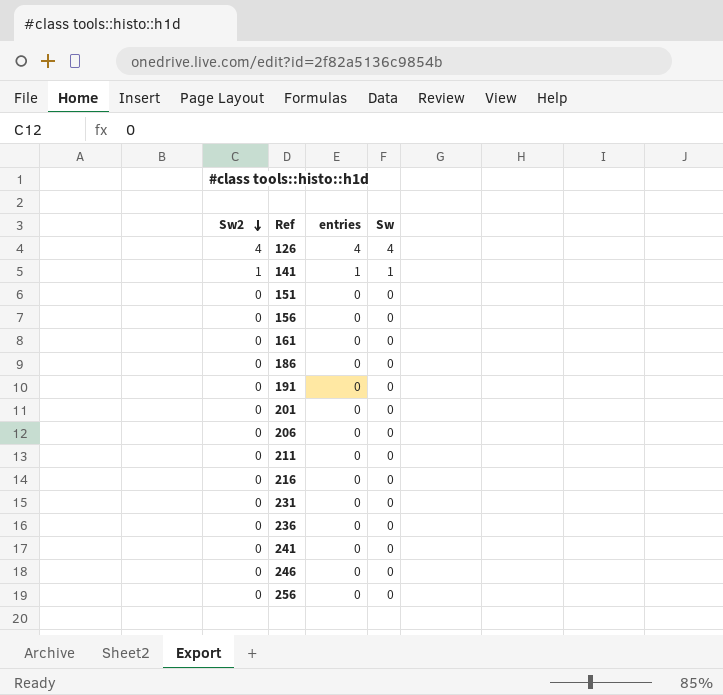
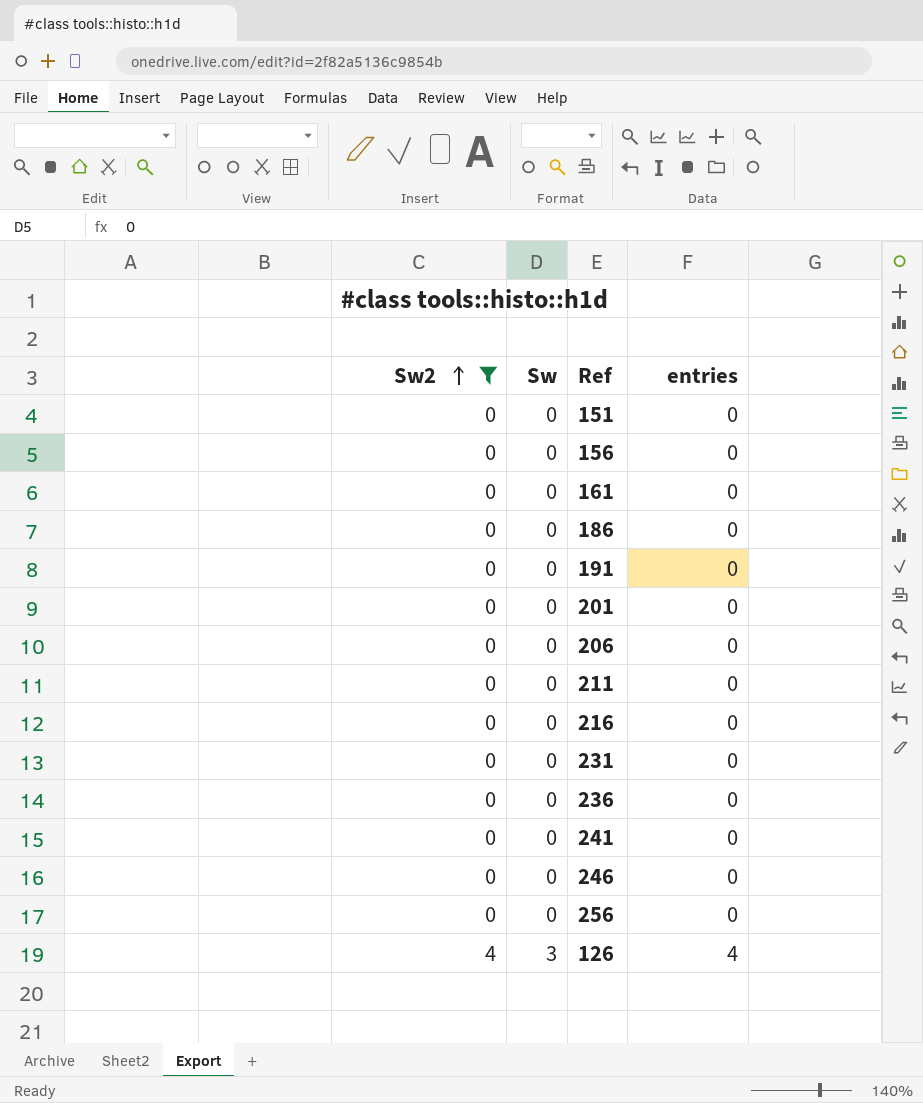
filter: none -> Sw2 != 1
row order: Sw2 descending -> Sw2 ascending
column Sw | position: 4 -> 2
126 | Sw: 4 -> 3

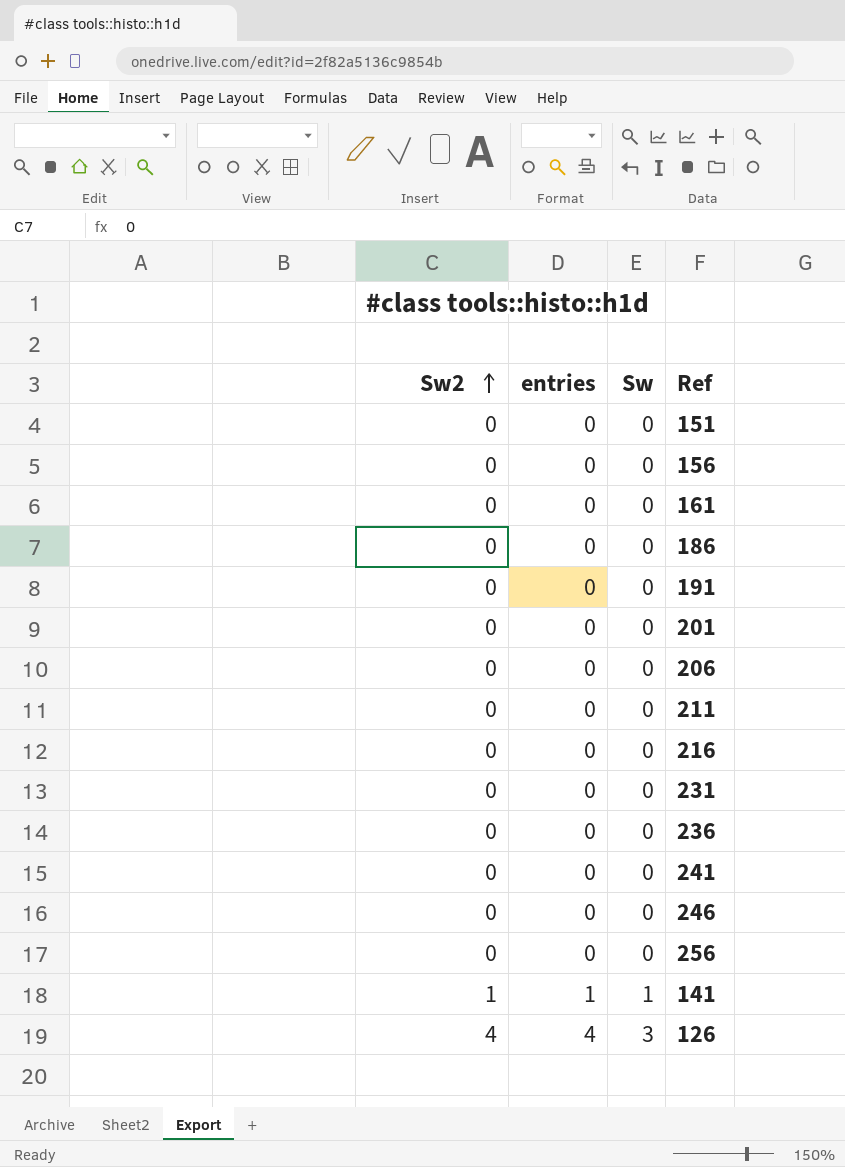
filter: Sw2 != 1 -> none
column entries | position: 4 -> 2

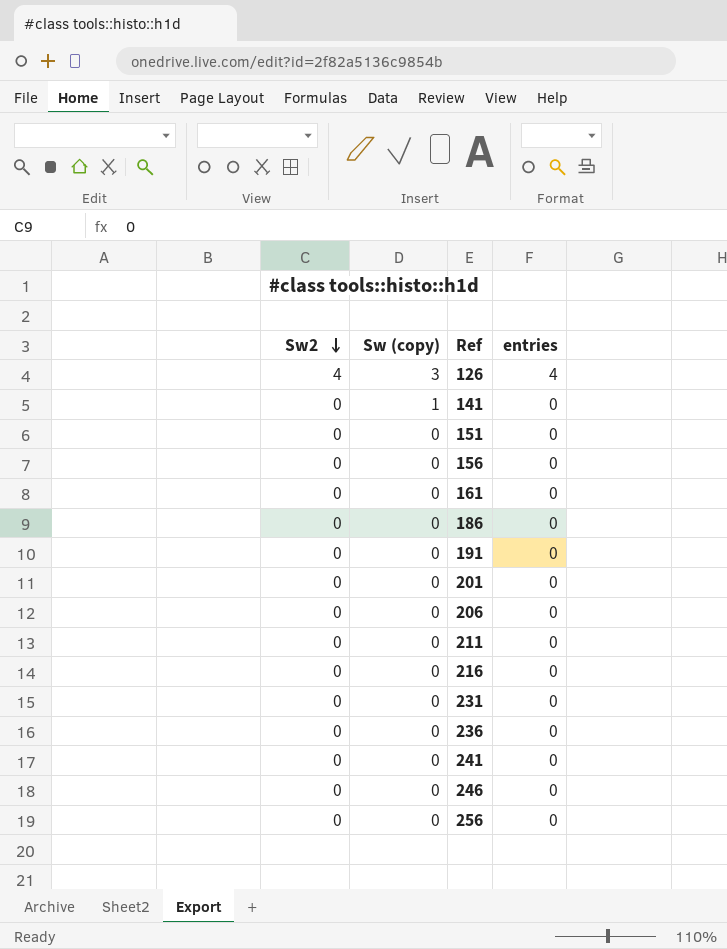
row order: Sw2 ascending -> Sw2 descending
column name: Sw -> Sw (copy)
column entries | position: 2 -> 4
141 | Sw2: 1 -> 0
141 | entries: 1 -> 0

